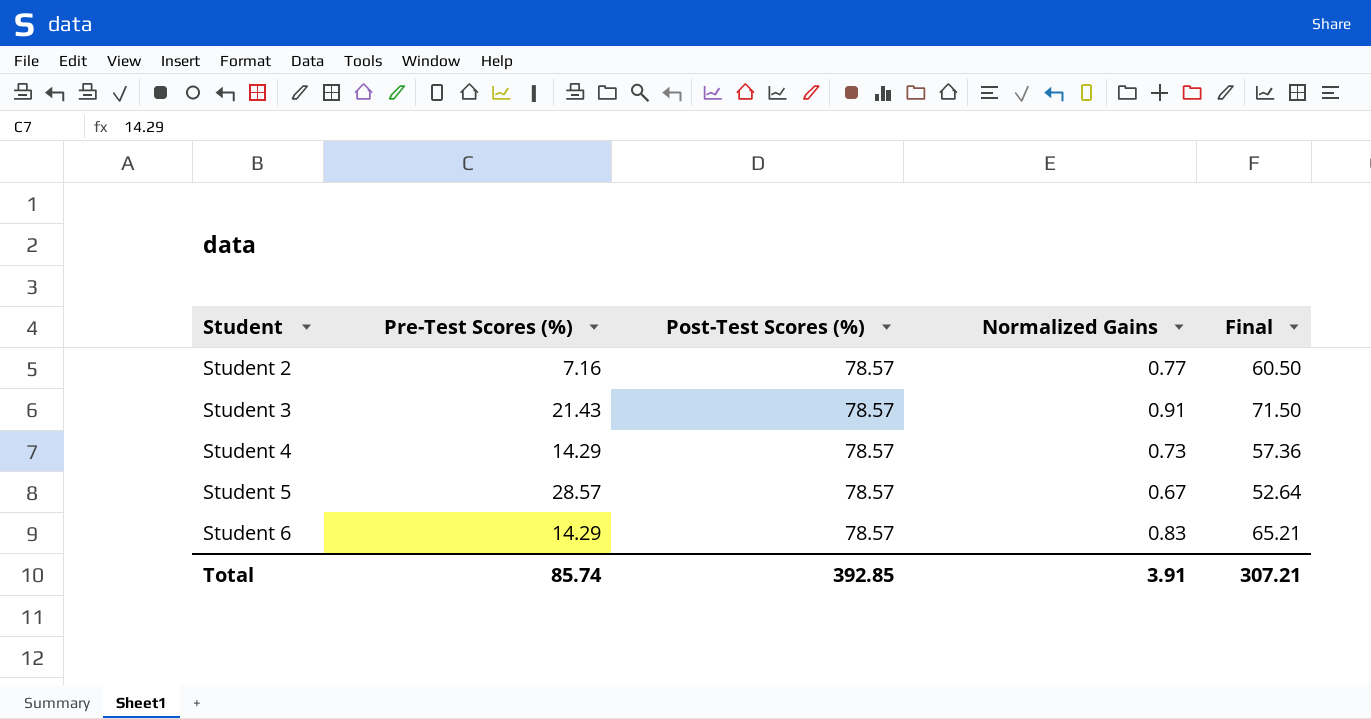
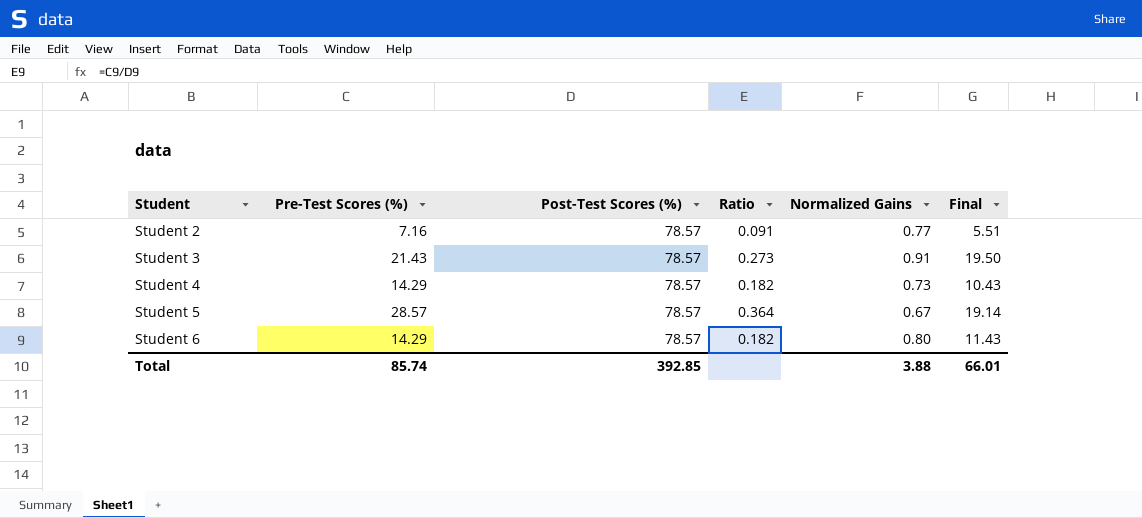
column Ratio | formula: none -> [Pre-Test Scores (%)] / [Post-Test Scores (%)]
column Final | formula: [Post-Test Scores (%)] * [Normalized Gains] -> [Pre-Test Scores (%)] * [Normalized Gains]
Student 6 | Normalized Gains: 0.83 -> 0.80
Total | Normalized Gains: 3.91 -> 3.88
Total | Final: 307.21 -> 66.01

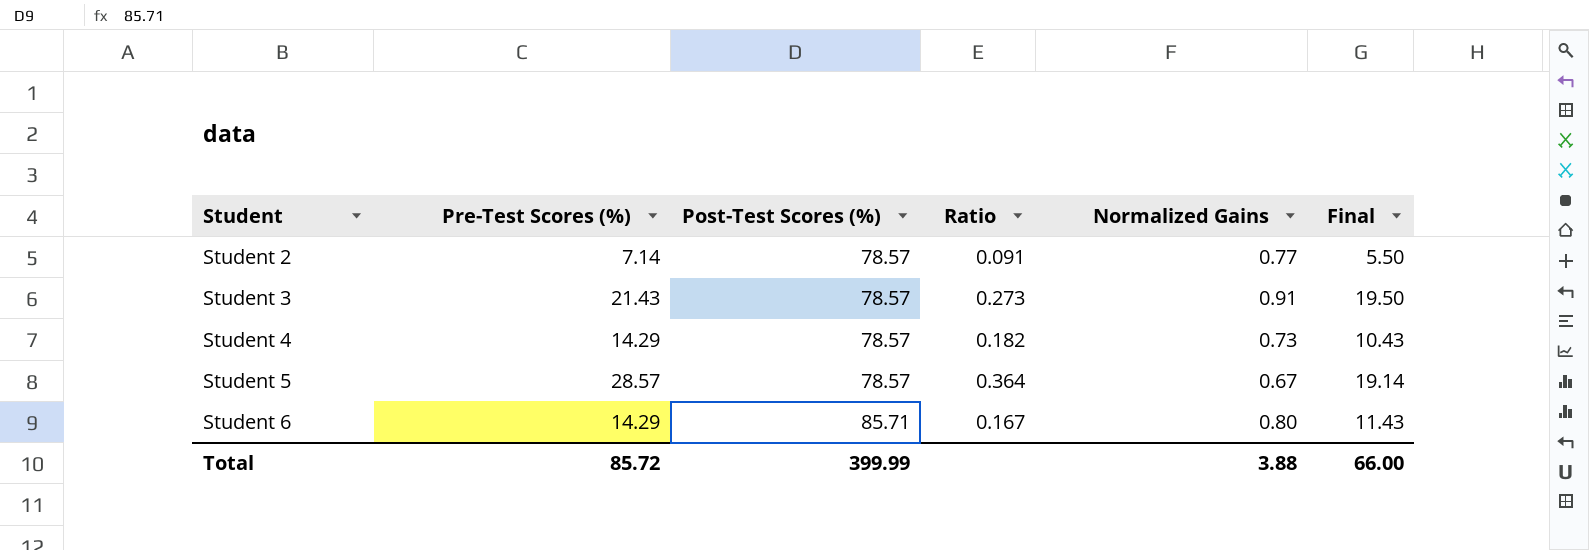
Student 2 | Pre-Test Scores (%): 7.16 -> 7.14
Student 2 | Final: 5.51 -> 5.50
Student 6 | Post-Test Scores (%): 78.57 -> 85.71
Student 6 | Ratio: 0.182 -> 0.167
Total | Pre-Test Scores (%): 85.74 -> 85.72
Total | Post-Test Scores (%): 392.85 -> 399.99
Total | Final: 66.01 -> 66.00

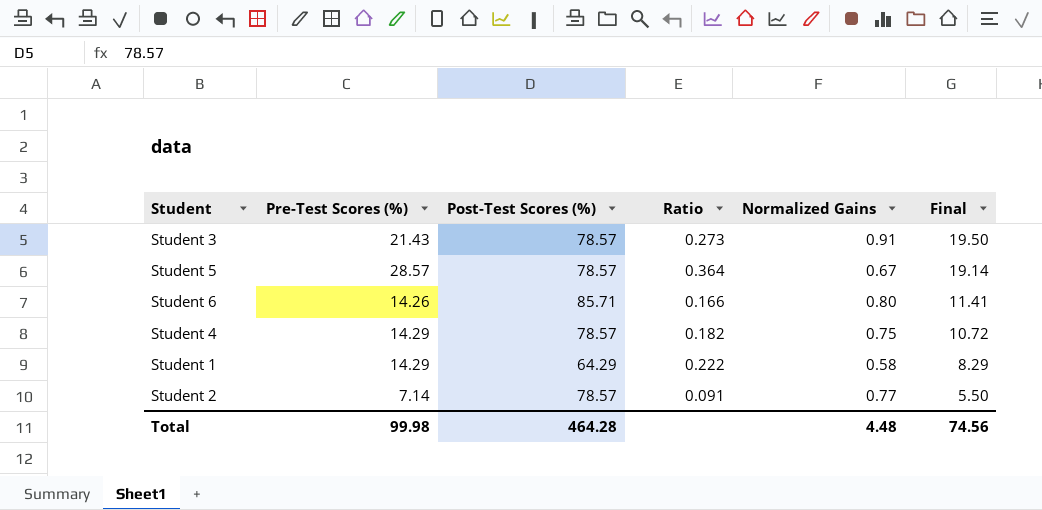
row order: Student ascending -> Final descending
Student 6 | Pre-Test Scores (%): 14.29 -> 14.26
Student 6 | Ratio: 0.167 -> 0.166
Student 6 | Final: 11.43 -> 11.41
Student 4 | Normalized Gains: 0.73 -> 0.75
Student 4 | Final: 10.43 -> 10.72
row Student 1: none -> 14.29 | 64.29 | 0.222 | 0.58 | 8.29
Total | Pre-Test Scores (%): 85.72 -> 99.98
Total | Post-Test Scores (%): 399.99 -> 464.28
Total | Normalized Gains: 3.88 -> 4.48
Total | Final: 66.00 -> 74.56

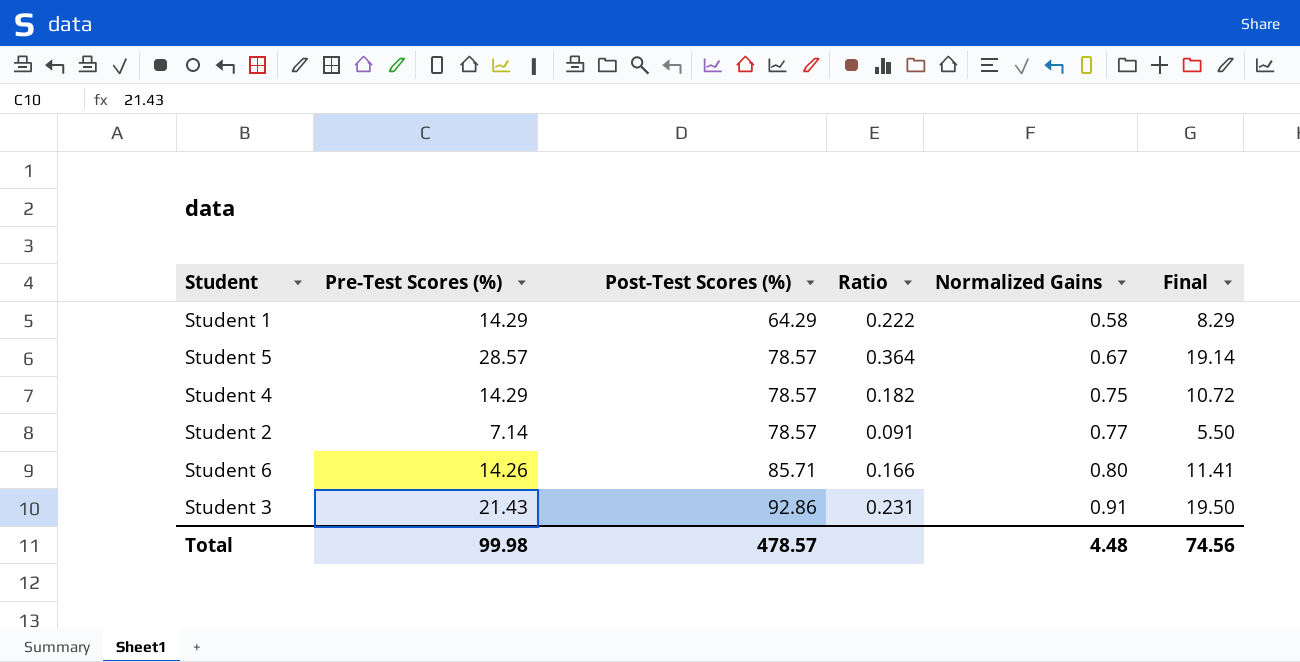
row order: Final descending -> Post-Test Scores (%) ascending
Student 3 | Post-Test Scores (%): 78.57 -> 92.86
Student 3 | Ratio: 0.273 -> 0.231
Total | Post-Test Scores (%): 464.28 -> 478.57

